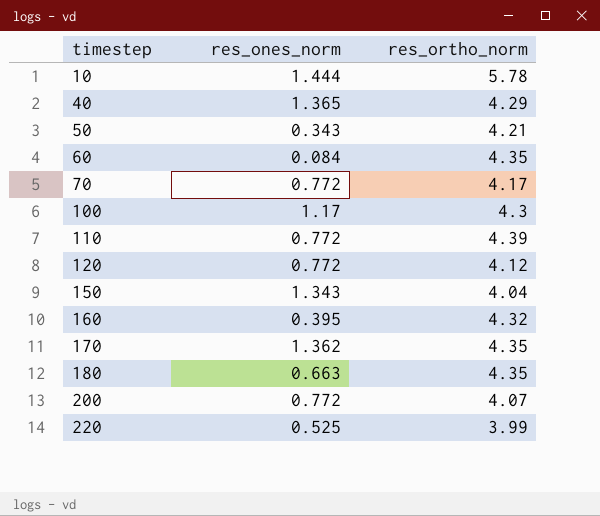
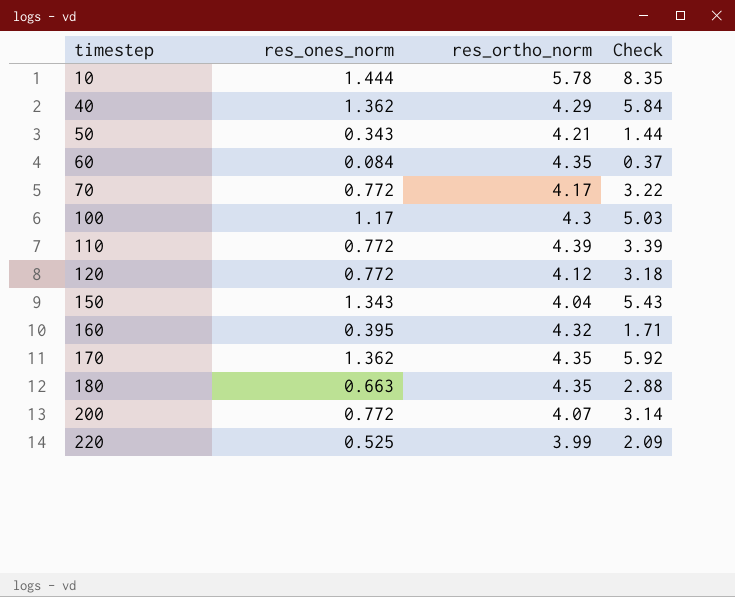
column Check | formula: none -> [res_ones_norm] * [res_ortho_norm]
40 | res_ones_norm: 1.365 -> 1.362

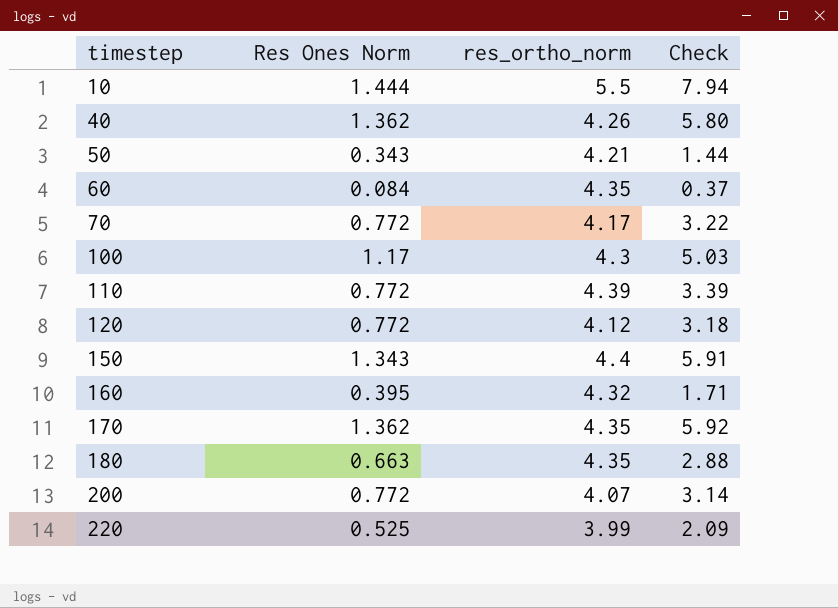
column name: res_ones_norm -> Res Ones Norm
10 | res_ortho_norm: 5.78 -> 5.5
10 | Check: 8.35 -> 7.94
40 | res_ortho_norm: 4.29 -> 4.26
40 | Check: 5.84 -> 5.80
150 | res_ortho_norm: 4.04 -> 4.4
150 | Check: 5.43 -> 5.91

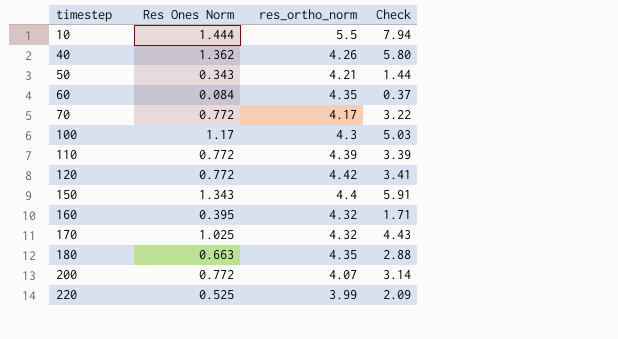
120 | res_ortho_norm: 4.12 -> 4.42
120 | Check: 3.18 -> 3.41
170 | Res Ones Norm: 1.362 -> 1.025
170 | res_ortho_norm: 4.35 -> 4.32
170 | Check: 5.92 -> 4.43

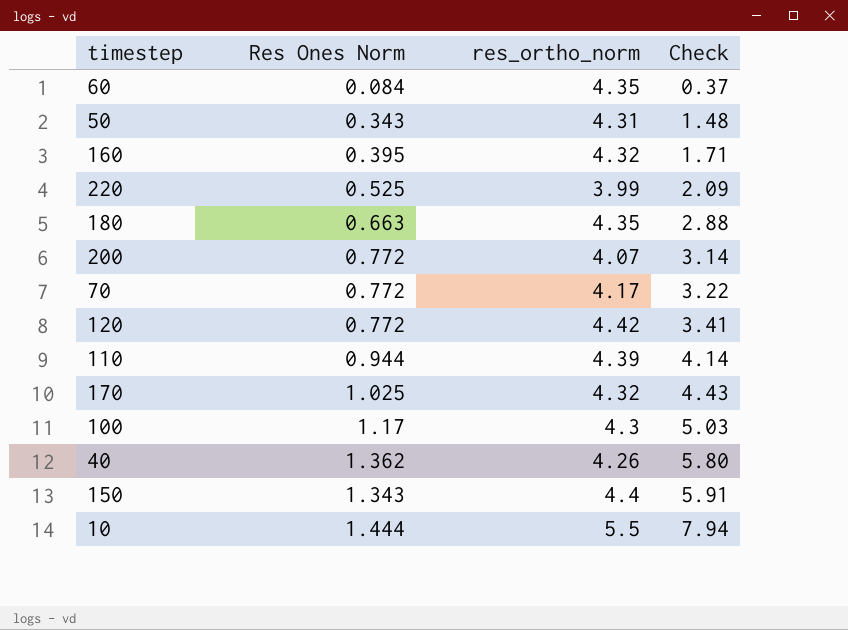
row order: timestep ascending -> Check ascending
50 | res_ortho_norm: 4.21 -> 4.31
50 | Check: 1.44 -> 1.48
110 | Res Ones Norm: 0.772 -> 0.944
110 | Check: 3.39 -> 4.14

